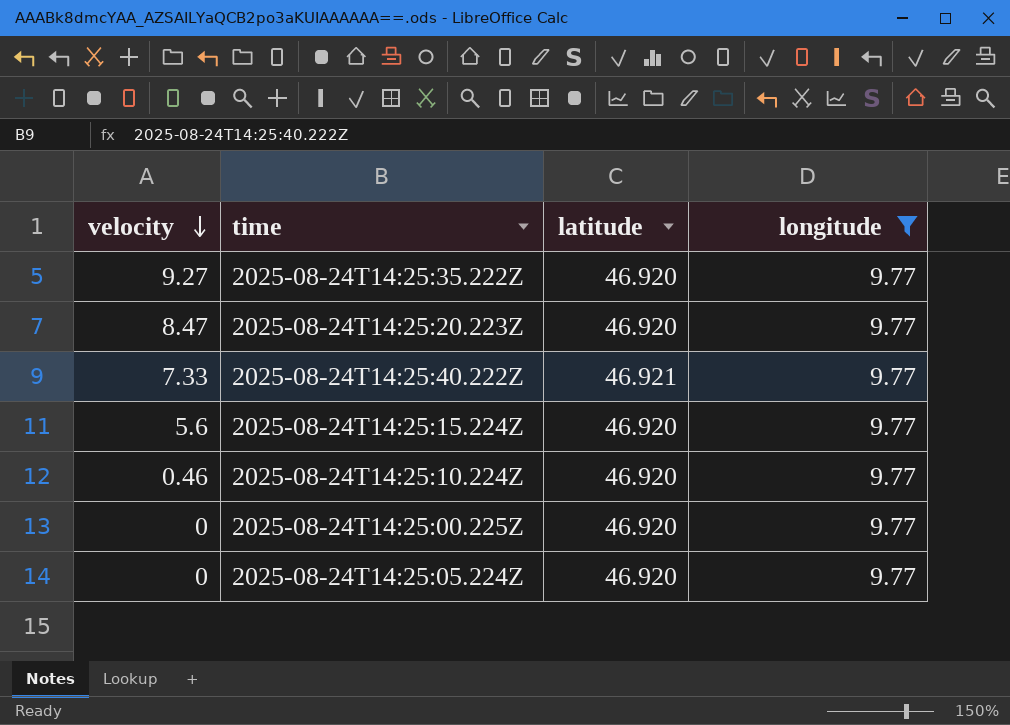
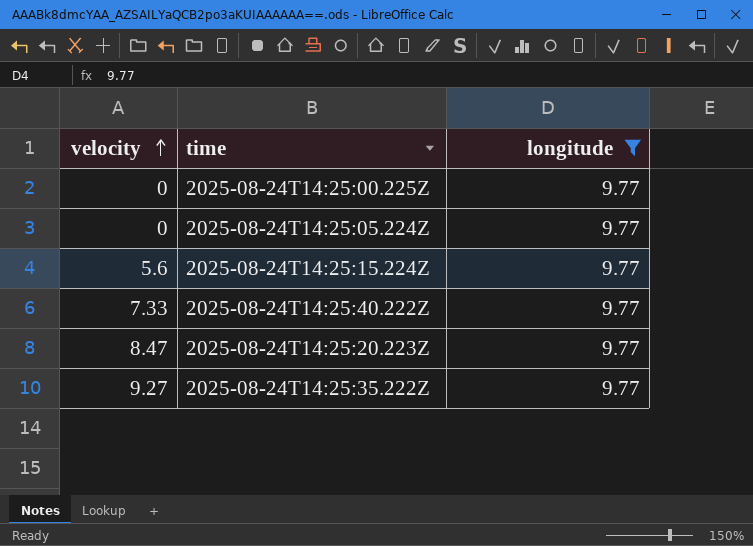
row order: velocity descending -> velocity ascending
column latitude | position: 3 -> none
row 2025-08-24T14:25:10.224Z: 0.46 | 46.920 | 9.77 -> none

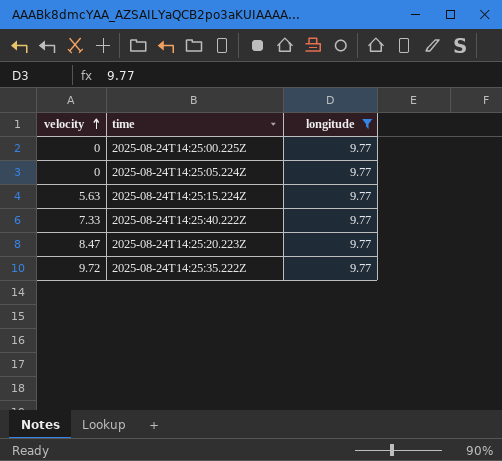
2025-08-24T14:25:15.224Z | velocity: 5.6 -> 5.63
2025-08-24T14:25:35.222Z | velocity: 9.27 -> 9.72

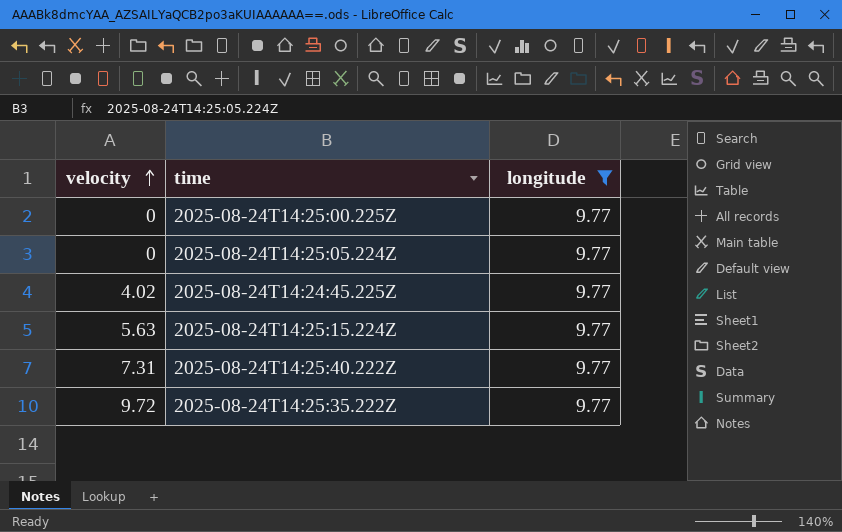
row 2025-08-24T14:25:20.223Z: 8.47 | 9.77 -> none
row 2025-08-24T14:24:45.225Z: none -> 4.02 | 9.77
2025-08-24T14:25:40.222Z | velocity: 7.33 -> 7.31

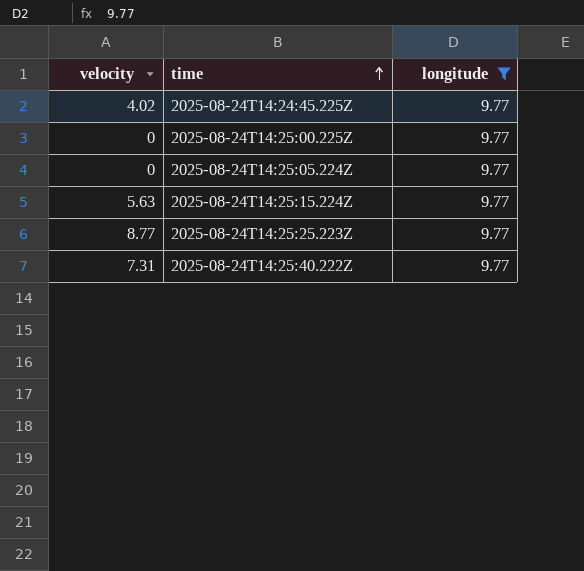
row order: velocity ascending -> time ascending
row 2025-08-24T14:25:35.222Z: 9.72 | 9.77 -> none
row 2025-08-24T14:25:25.223Z: none -> 8.77 | 9.77

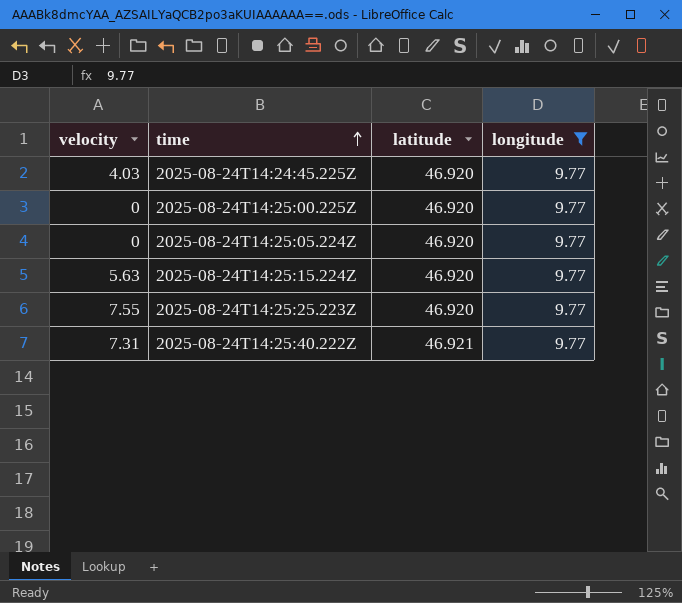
column latitude | position: none -> 3
2025-08-24T14:24:45.225Z | velocity: 4.02 -> 4.03
2025-08-24T14:25:25.223Z | velocity: 8.77 -> 7.55

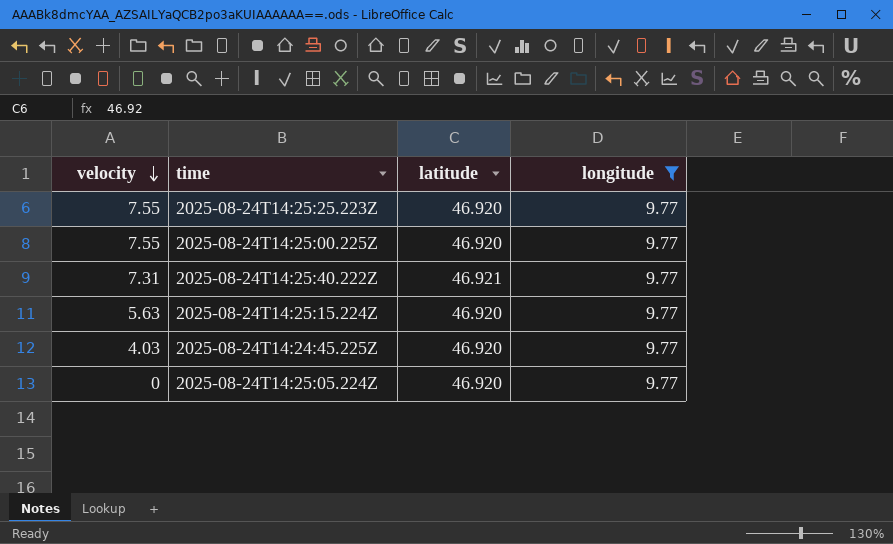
row order: time ascending -> velocity descending
2025-08-24T14:25:00.225Z | velocity: 0 -> 7.55

